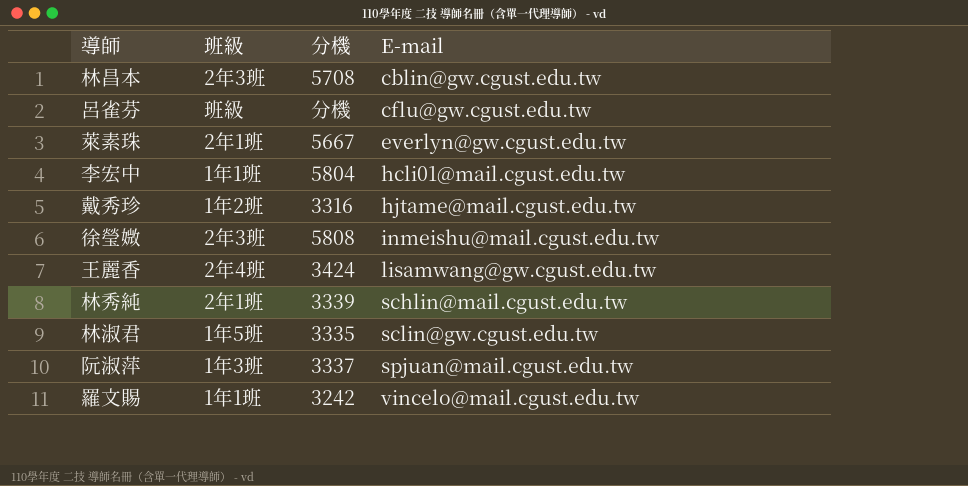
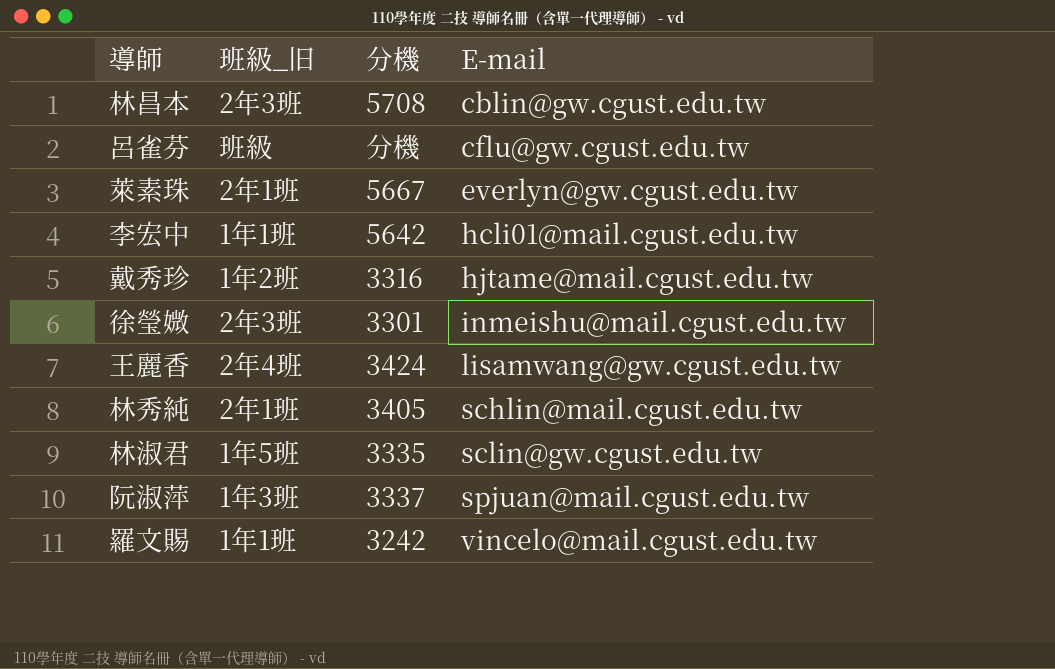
column name: 班級 -> 班級_旧
李宏中 | 分機: 5804 -> 5642
徐瑩媺 | 分機: 5808 -> 3301
林秀純 | 分機: 3339 -> 3405

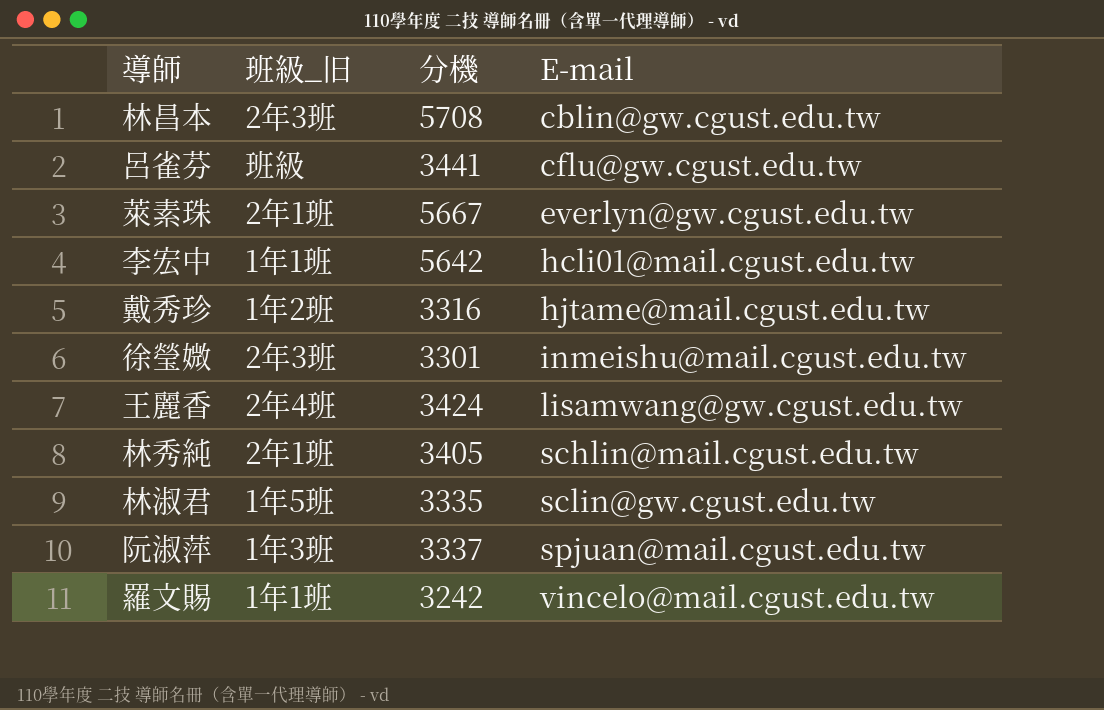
呂雀芬 | 分機: 分機 -> 3441

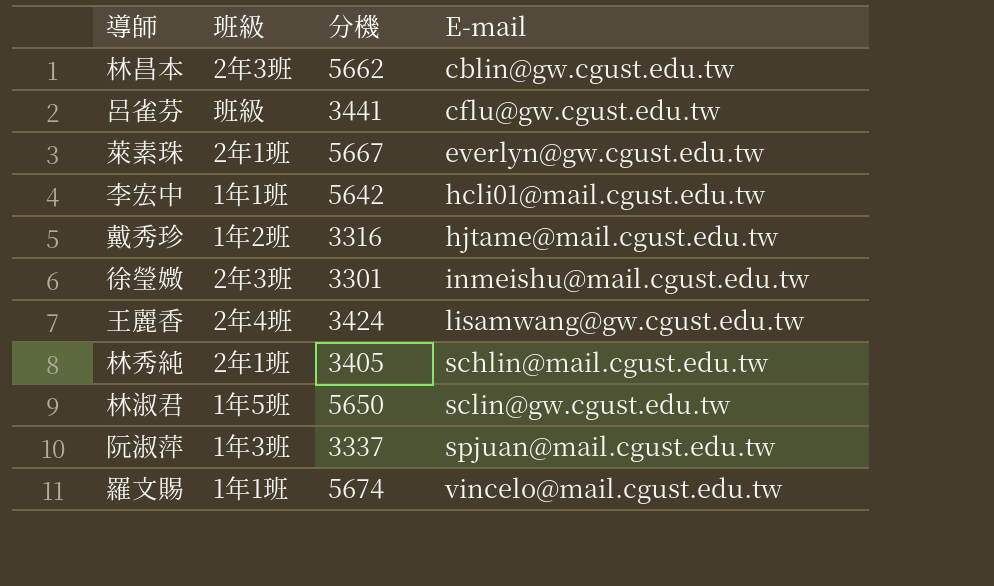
column name: 班級_旧 -> 班級
林昌本 | 分機: 5708 -> 5662
林淑君 | 分機: 3335 -> 5650
羅文賜 | 分機: 3242 -> 5674

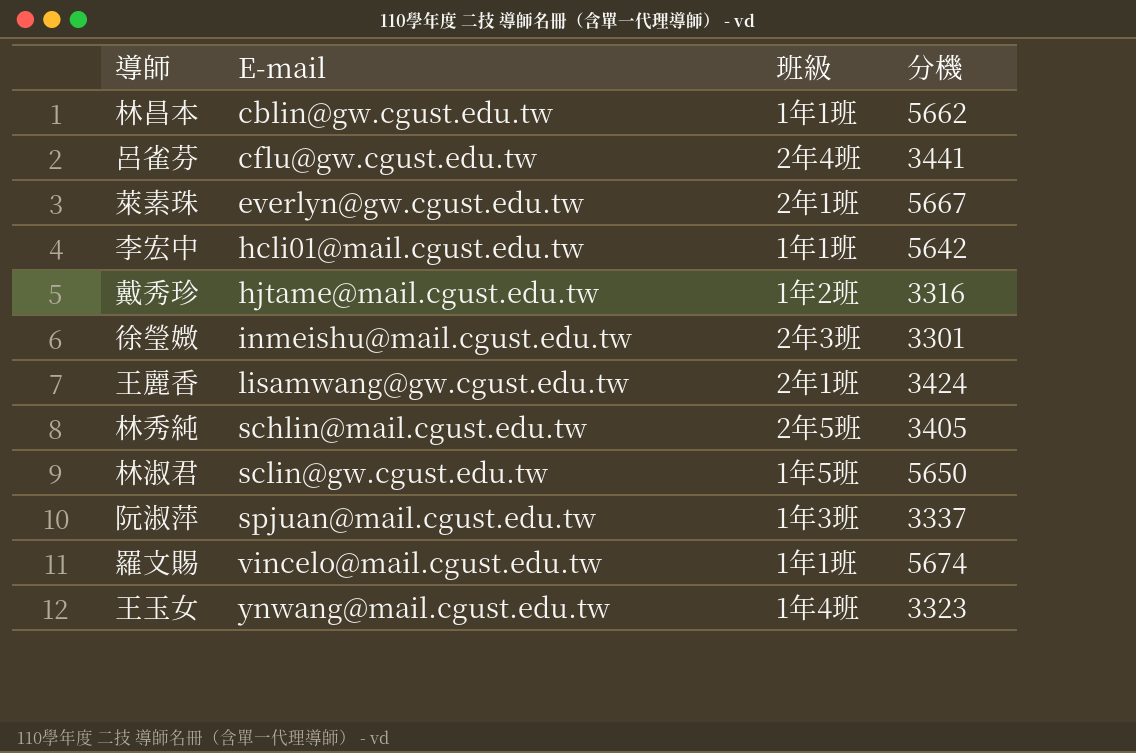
column E-mail | position: 4 -> 2
林昌本 | 班級: 2年3班 -> 1年1班
呂雀芬 | 班級: 班級 -> 2年4班
王麗香 | 班級: 2年4班 -> 2年1班
林秀純 | 班級: 2年1班 -> 2年5班
row 王玉女: none -> ynwang@mail.cgust.edu.tw | 1年4班 | 3323

